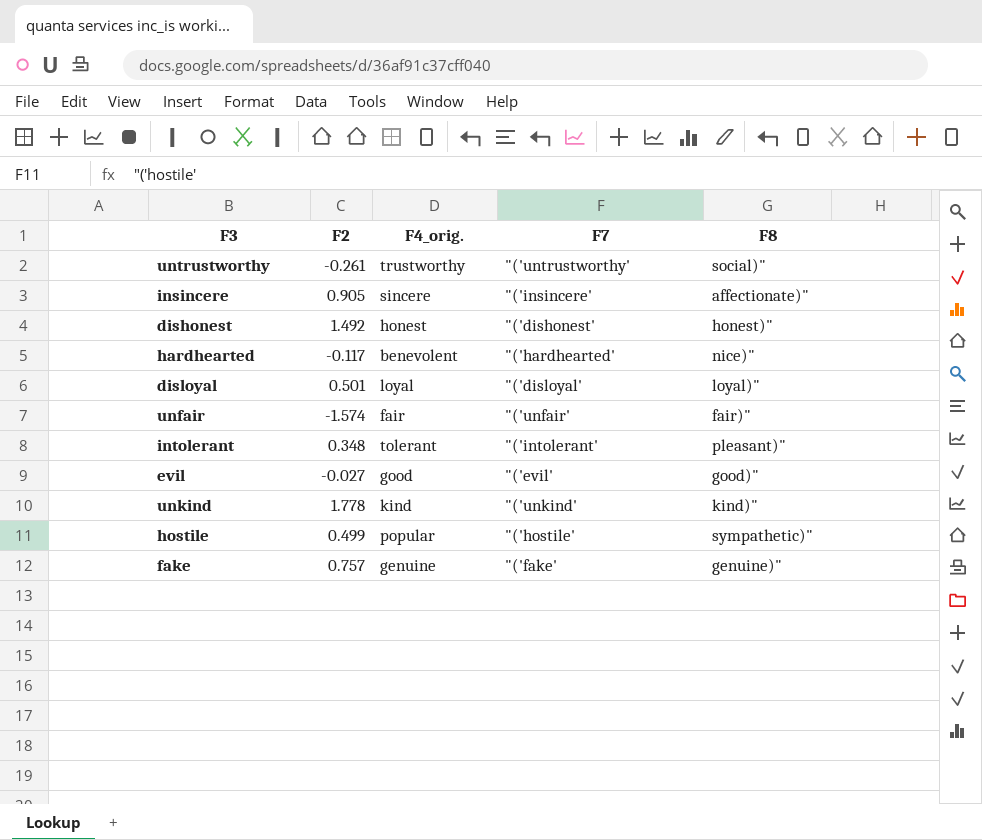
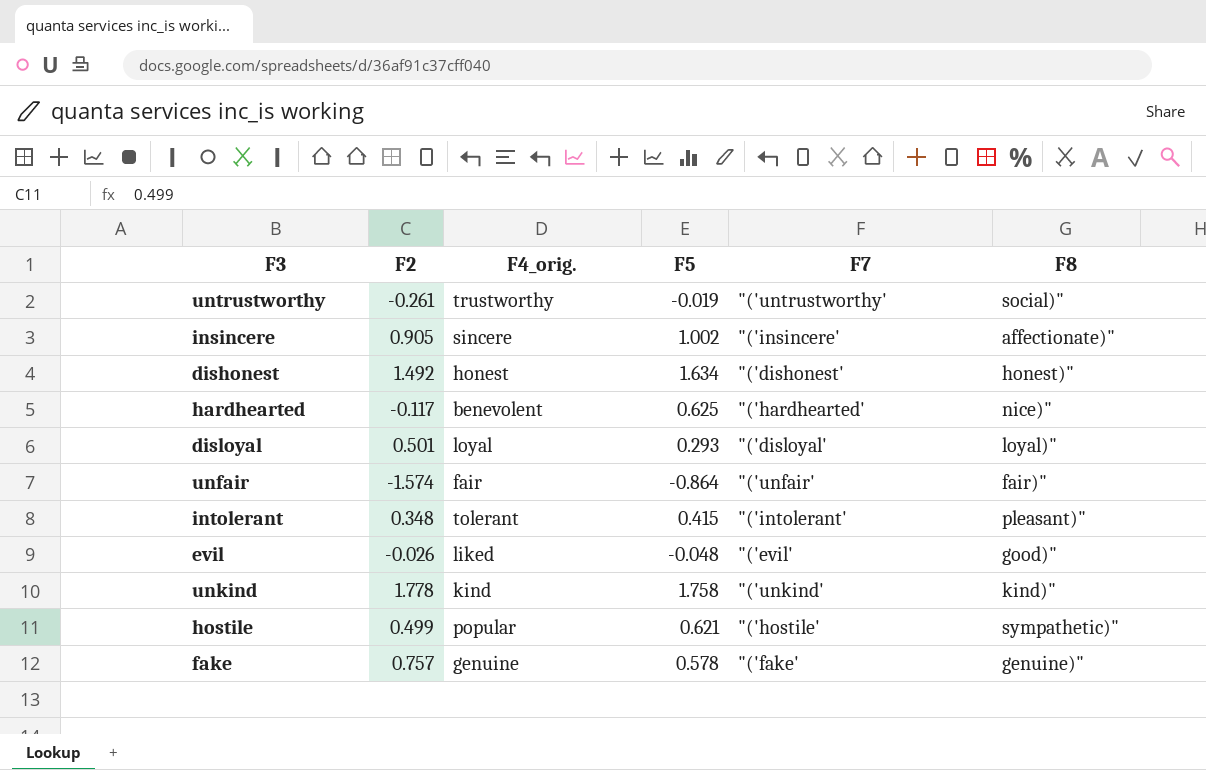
column F5 | position: none -> 4
evil | F2: -0.027 -> -0.026
evil | F4_orig.: good -> liked

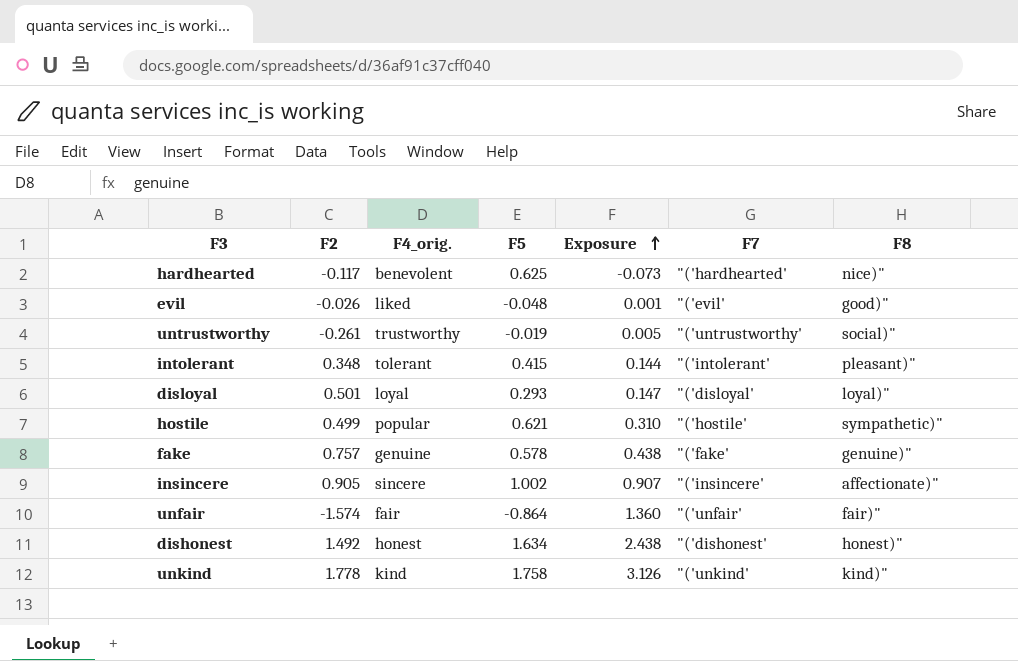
row order: none -> Exposure ascending
column Exposure | formula: none -> [F2] * [F5]

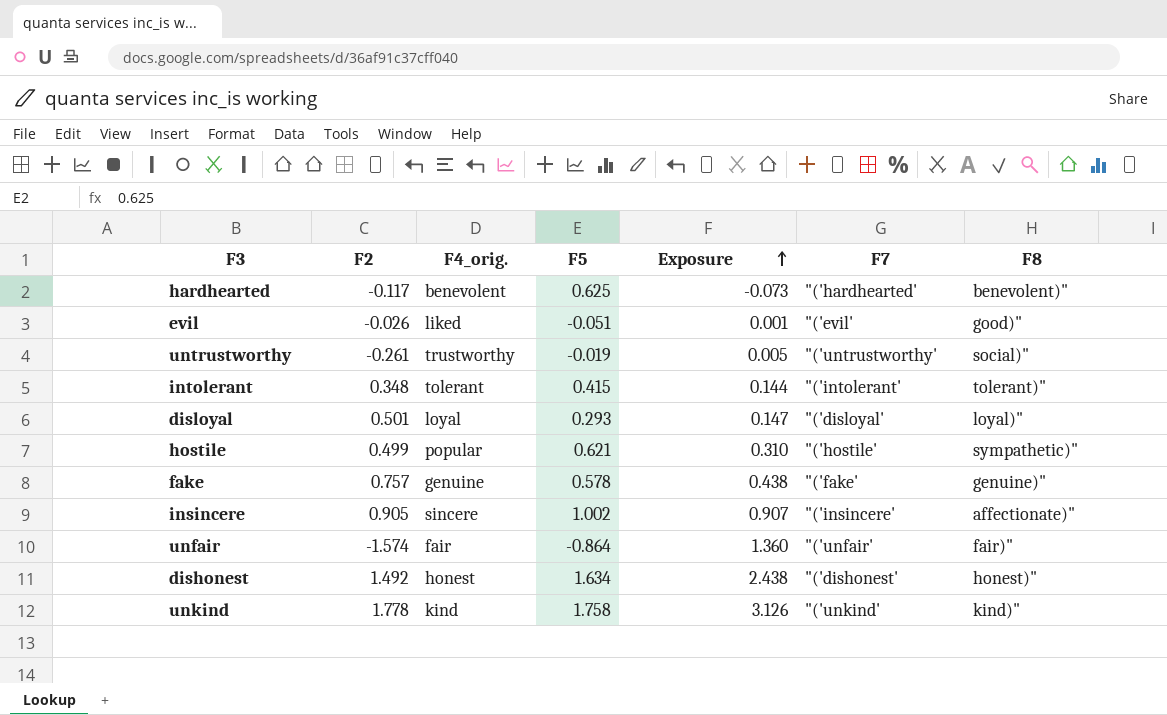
hardhearted | F8: nice)" -> benevolent)"
evil | F5: -0.048 -> -0.051
intolerant | F8: pleasant)" -> tolerant)"

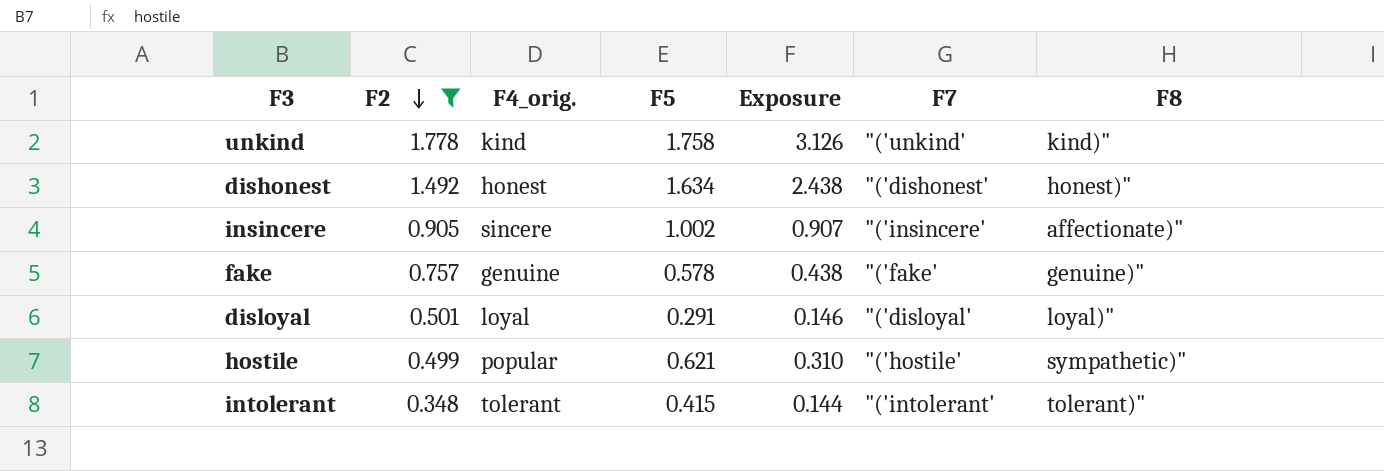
filter: none -> F2 >= 0.348
row order: Exposure ascending -> F2 descending
disloyal | F5: 0.293 -> 0.291
disloyal | Exposure: 0.147 -> 0.146

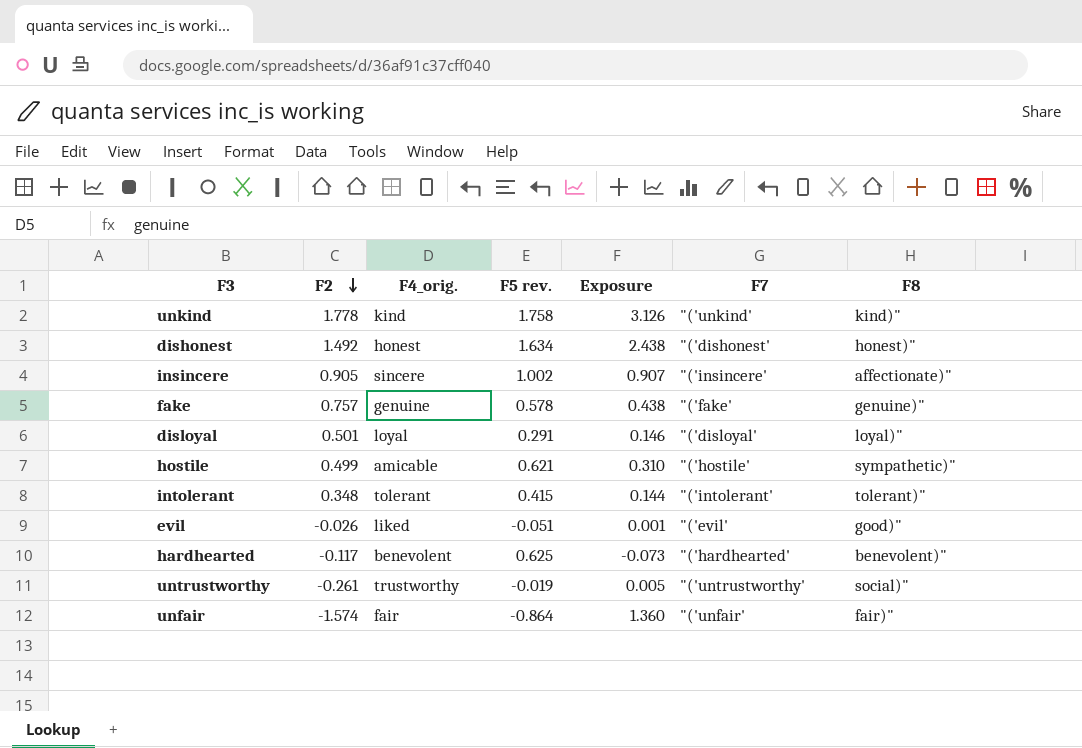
filter: F2 >= 0.348 -> none
column name: F5 -> F5 rev.
hostile | F4_orig.: popular -> amicable

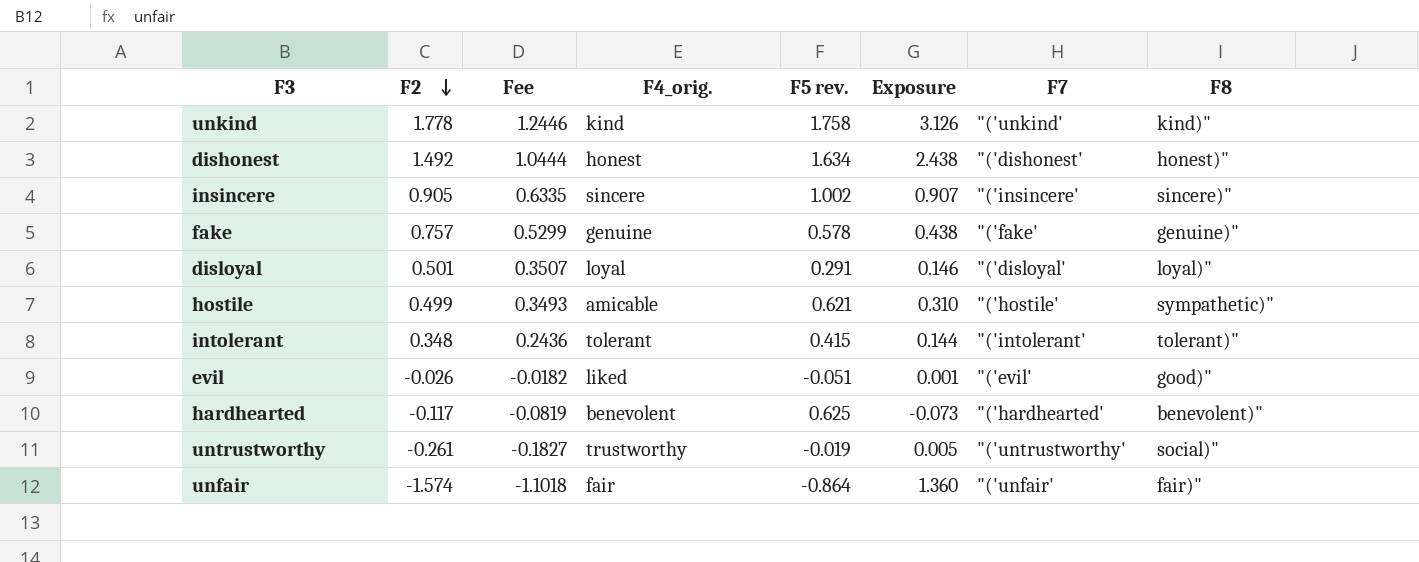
column Fee | formula: none -> [F2] * 0.7
insincere | F8: affectionate)" -> sincere)"

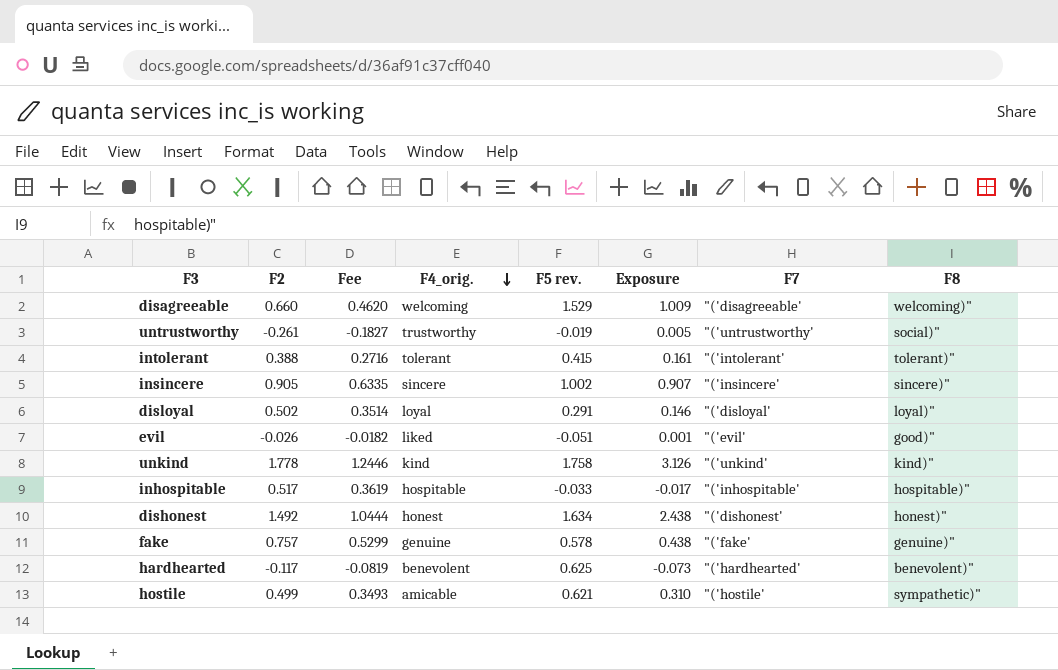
row order: F2 descending -> F4_orig. descending
row unfair: -1.574 | -1.1018 | fair | -0.864 | 1.360 | "('unfair' | fair)" -> none
row disagreeable: none -> 0.660 | 0.4620 | welcoming | 1.529 | 1.009 | "('disagreeable' | welcoming)"
intolerant | F2: 0.348 -> 0.388
intolerant | Fee: 0.2436 -> 0.2716
intolerant | Exposure: 0.144 -> 0.161
disloyal | F2: 0.501 -> 0.502
disloyal | Fee: 0.3507 -> 0.3514
row inhospitable: none -> 0.517 | 0.3619 | hospitable | -0.033 | -0.017 | "('inhospitable' | hospitable)"

